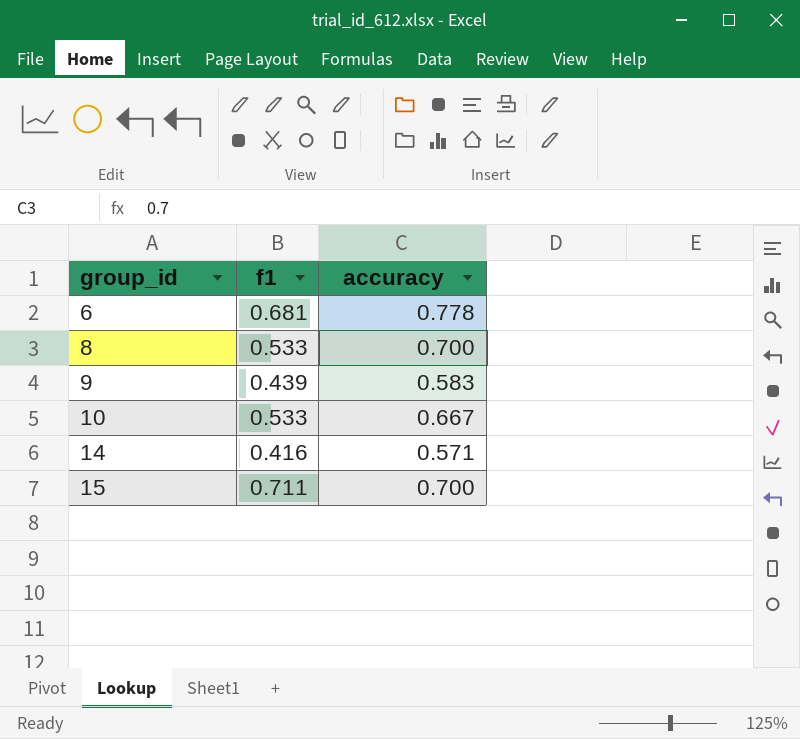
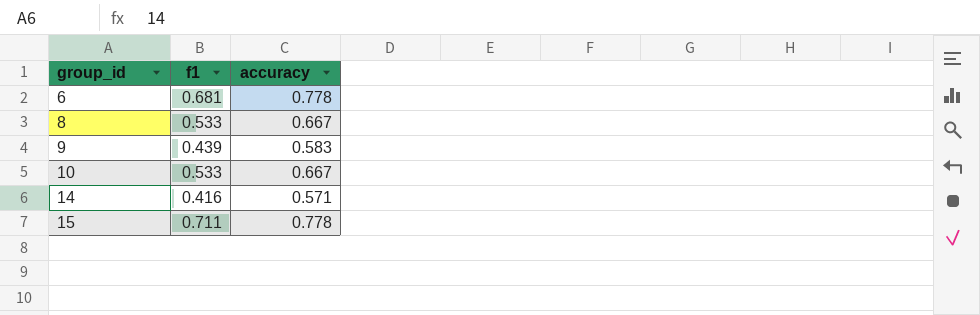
8 | accuracy: 0.700 -> 0.667
15 | accuracy: 0.700 -> 0.778

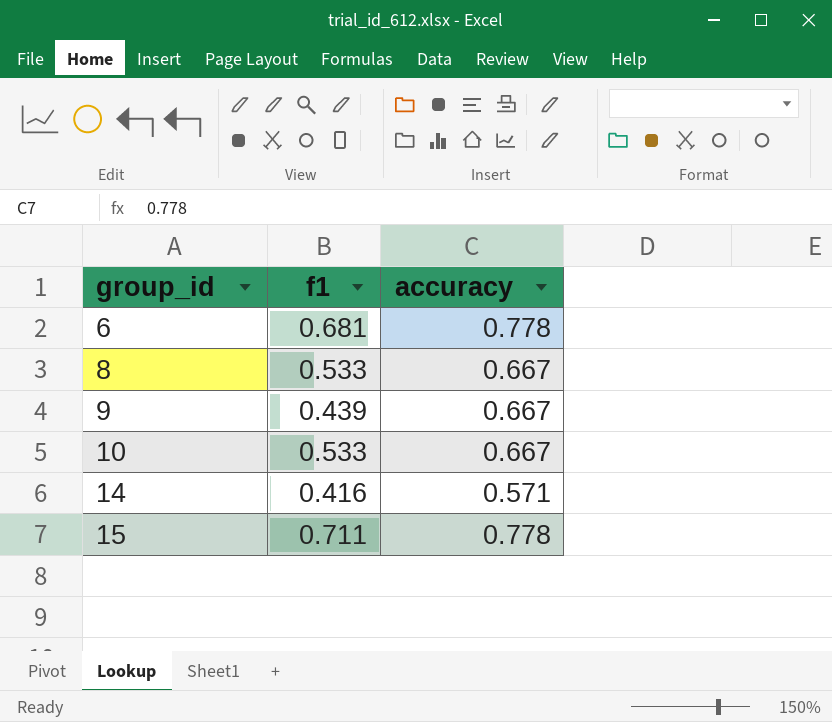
9 | accuracy: 0.583 -> 0.667

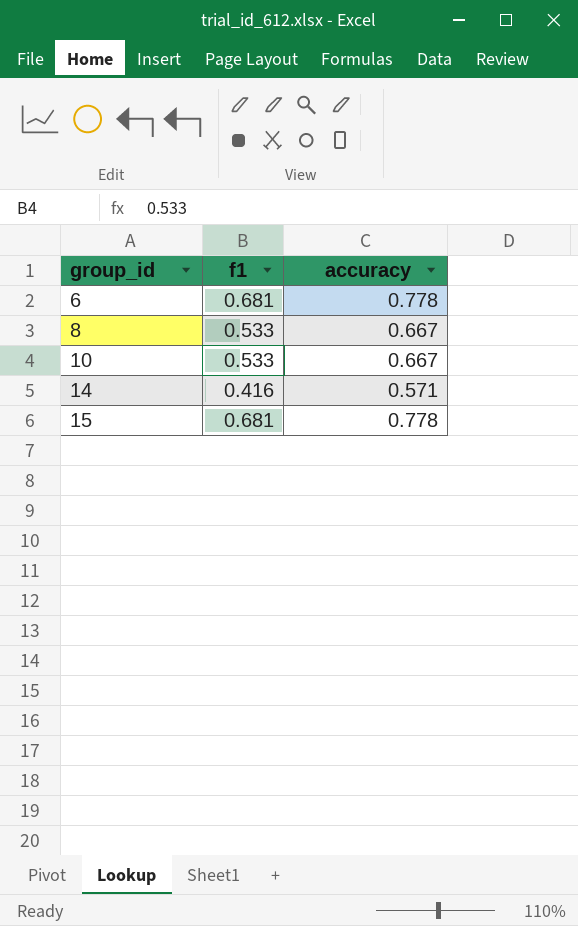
row 9: 0.439 | 0.667 -> none
15 | f1: 0.711 -> 0.681

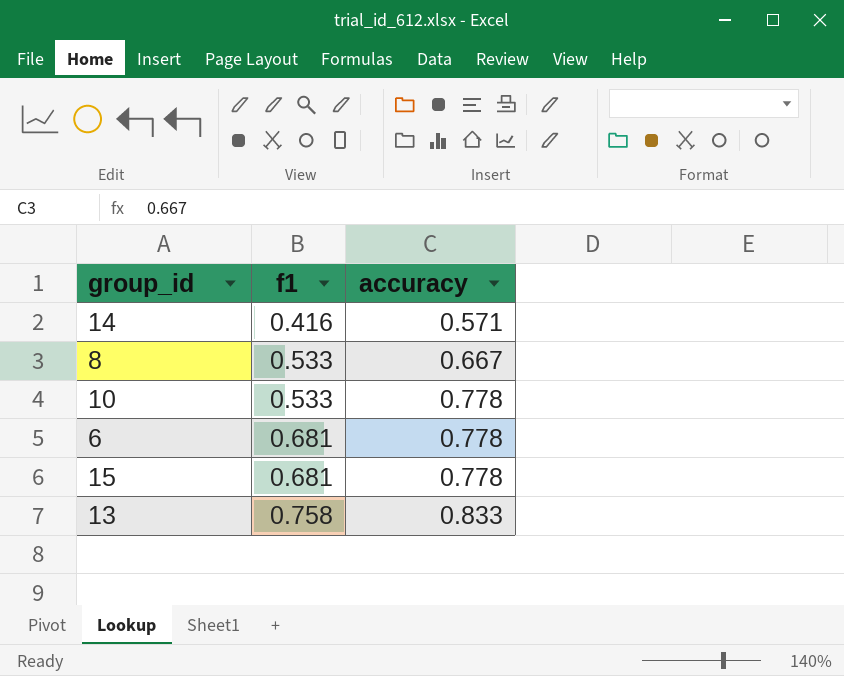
row order: group_id ascending -> f1 ascending
10 | accuracy: 0.667 -> 0.778
row 13: none -> 0.758 | 0.833

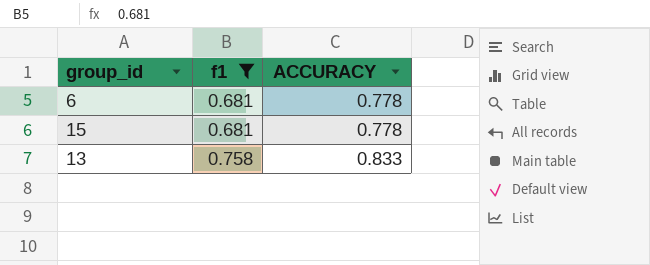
filter: none -> f1 >= 0.681
column name: accuracy -> ACCURACY

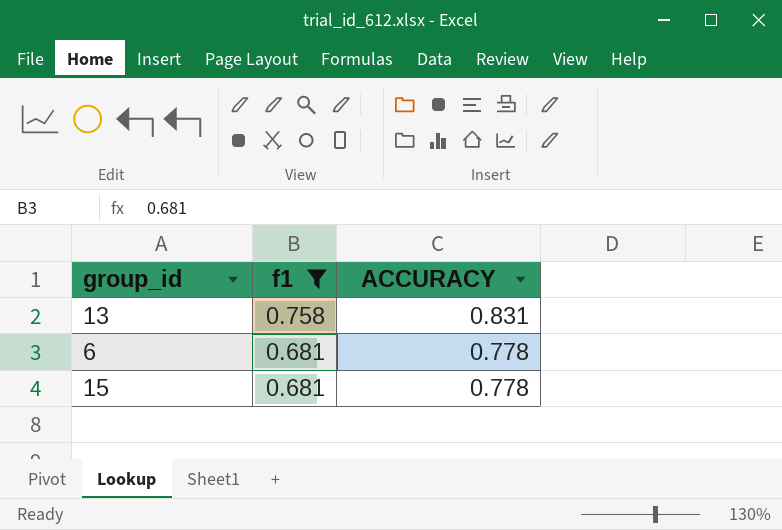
row order: f1 ascending -> f1 descending
13 | ACCURACY: 0.833 -> 0.831

